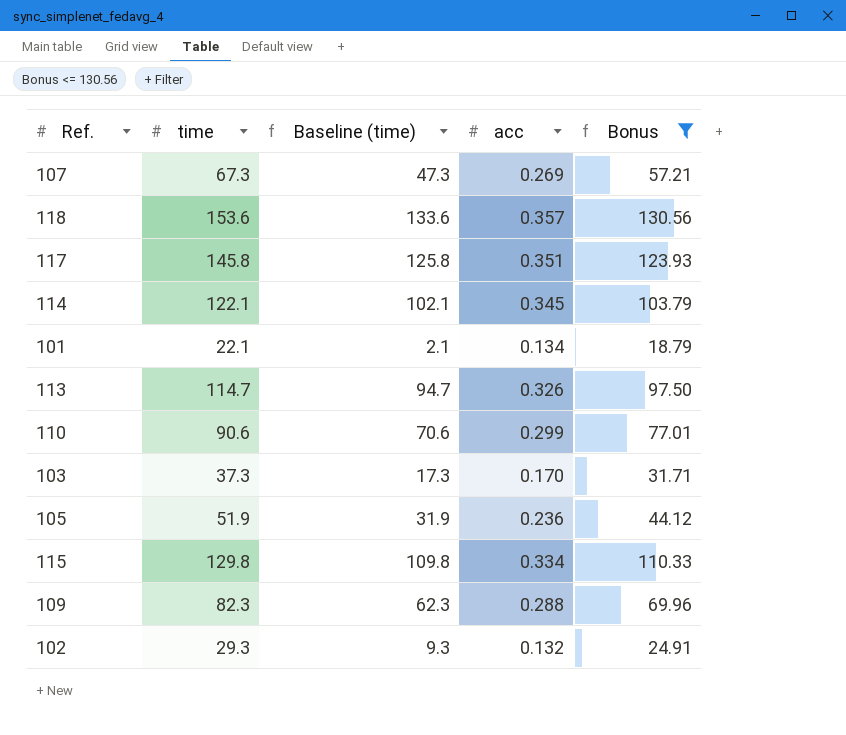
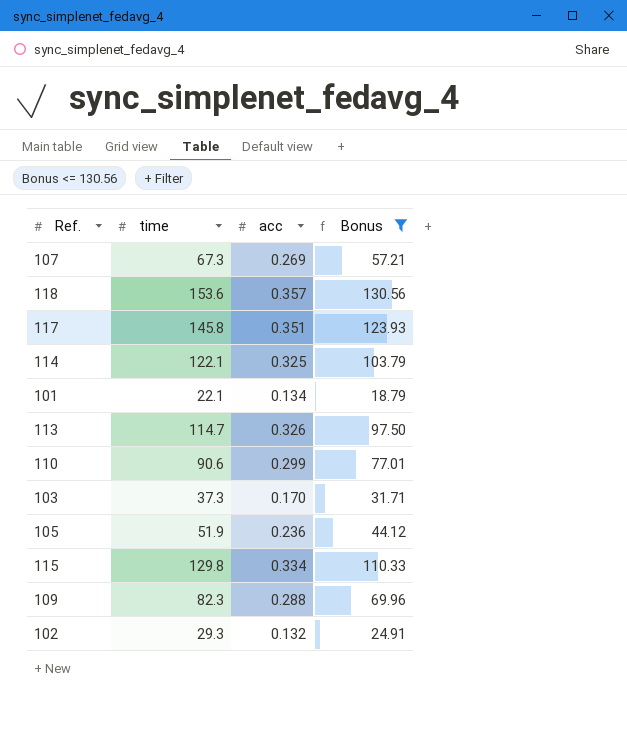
column Baseline (time) | formula: [time] - 20 -> none
114 | acc: 0.345 -> 0.325

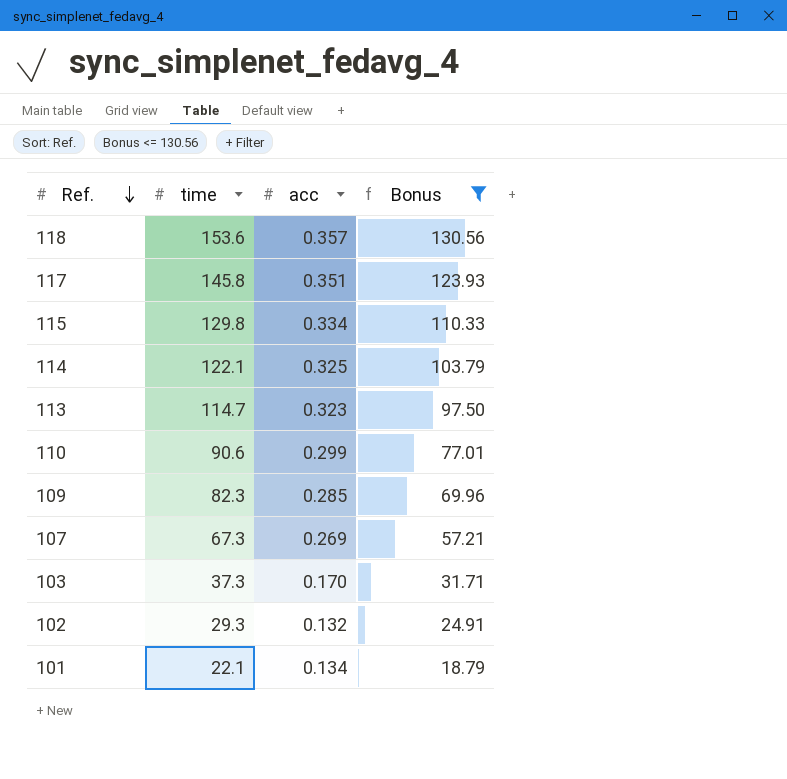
row order: none -> Ref. descending
row 105: 51.9 | 0.236 | 44.12 -> none
113 | acc: 0.326 -> 0.323
109 | acc: 0.288 -> 0.285

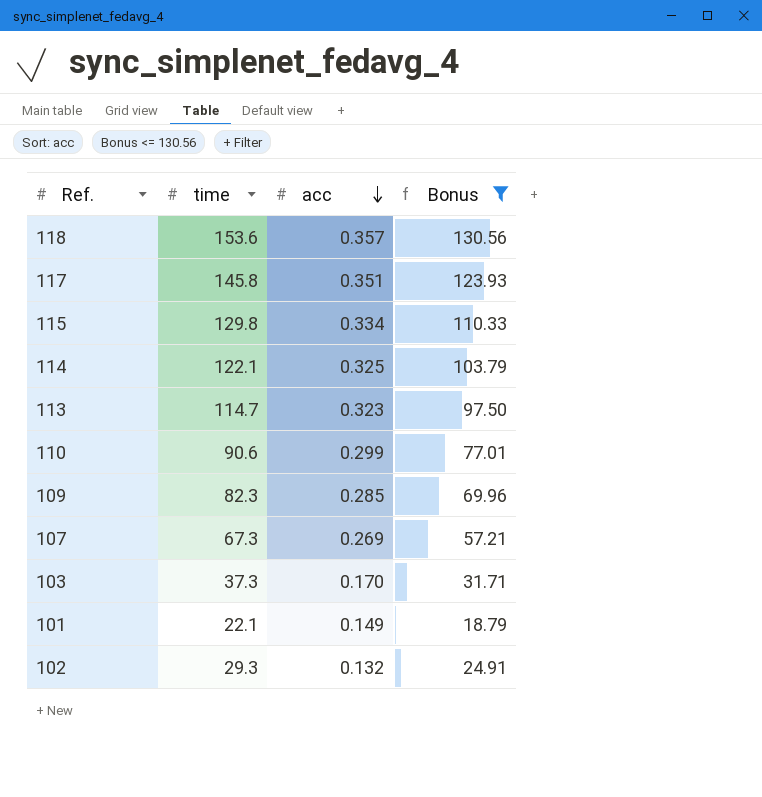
row order: Ref. descending -> acc descending
101 | acc: 0.134 -> 0.149

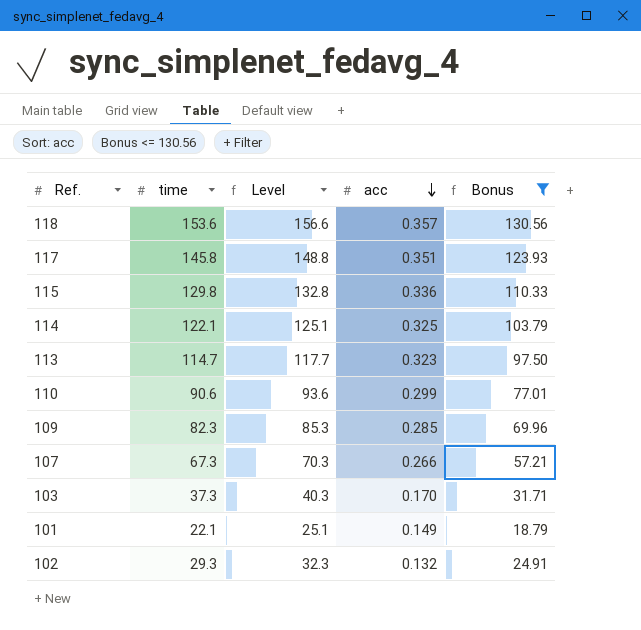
column Level | formula: none -> [time] + 3
115 | acc: 0.334 -> 0.336
107 | acc: 0.269 -> 0.266

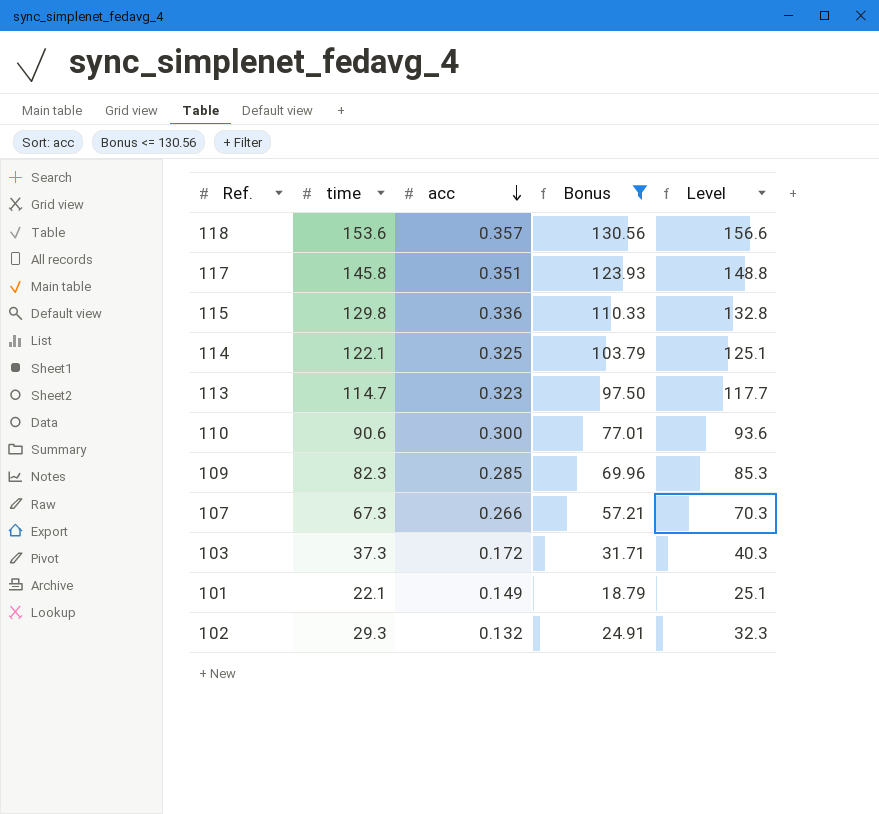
column Level | position: 3 -> 5
110 | acc: 0.299 -> 0.300
103 | acc: 0.170 -> 0.172

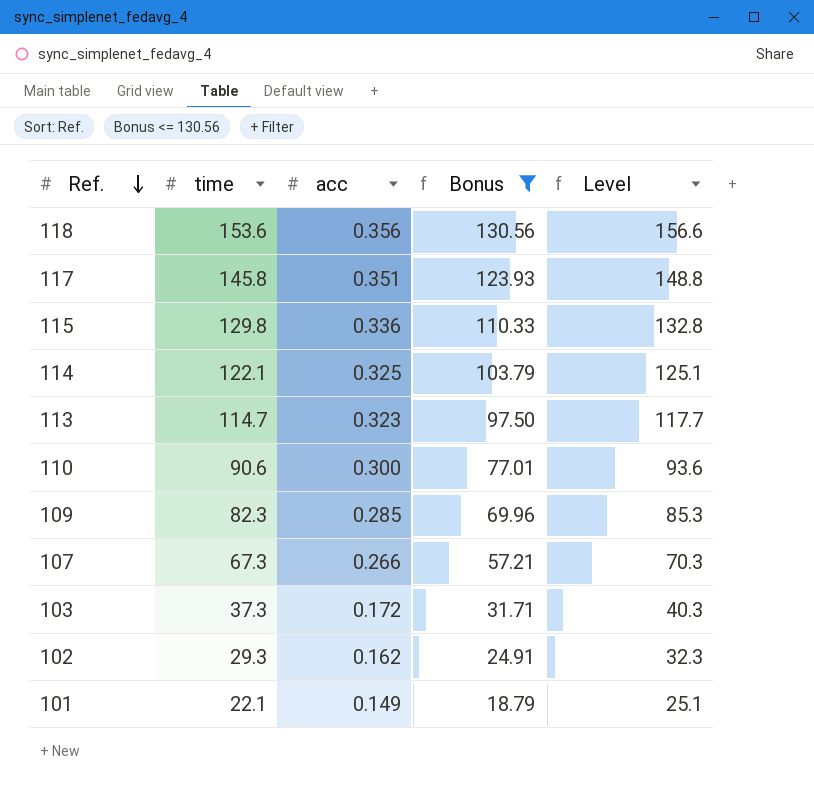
row order: acc descending -> Ref. descending
118 | acc: 0.357 -> 0.356
102 | acc: 0.132 -> 0.162

